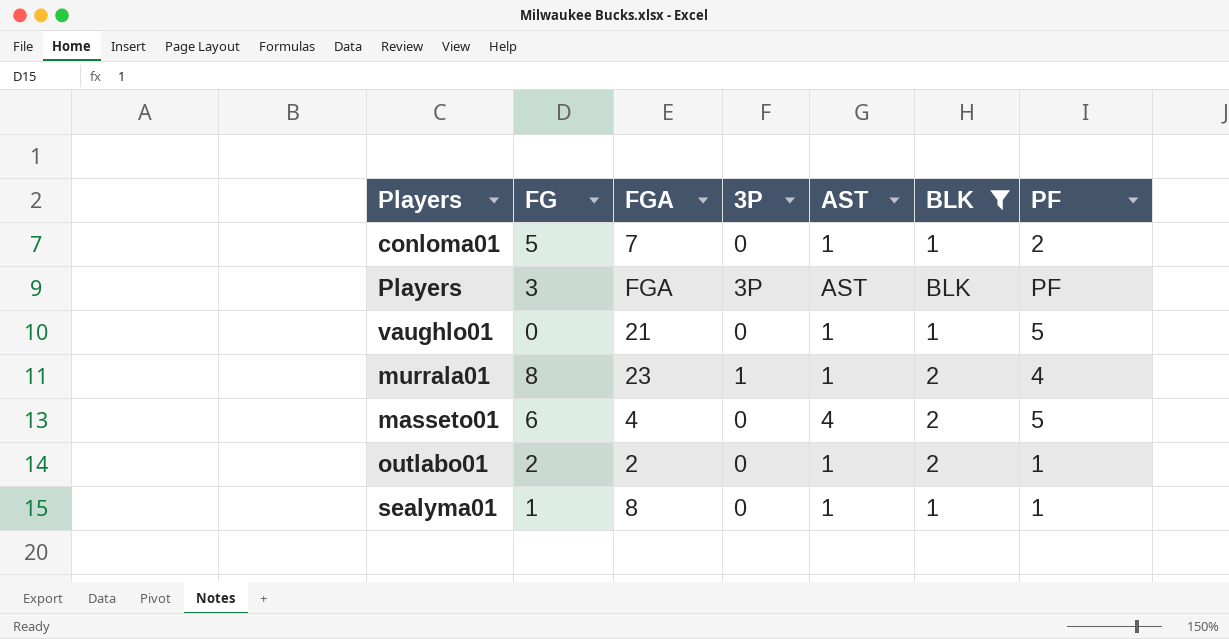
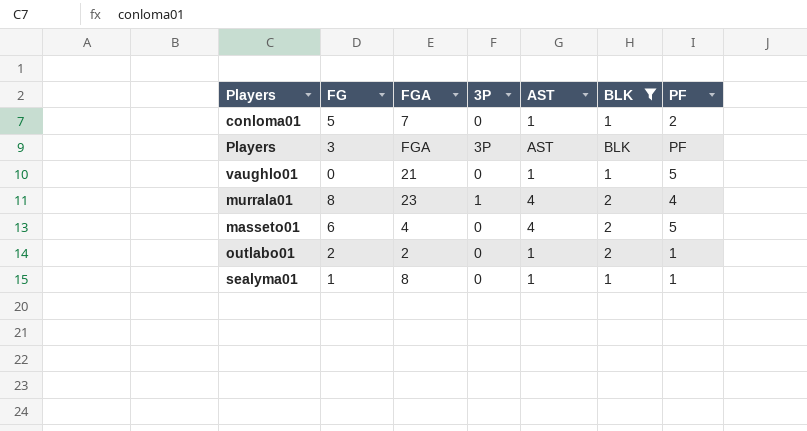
murrala01 | AST: 1 -> 4

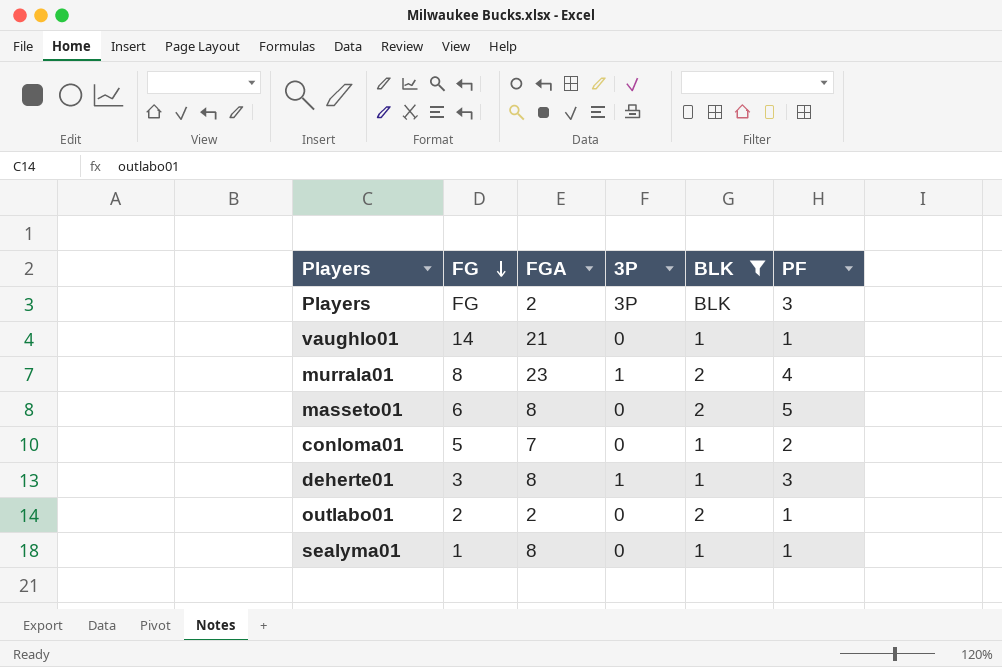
row order: none -> FG descending
column AST | position: 5 -> none
Players | FG: 3 -> FG
Players | FGA: FGA -> 2
Players | PF: PF -> 3
vaughlo01 | FG: 0 -> 14
vaughlo01 | PF: 5 -> 1
masseto01 | FGA: 4 -> 8
row deherte01: none -> 3 | 8 | 1 | 1 | 3

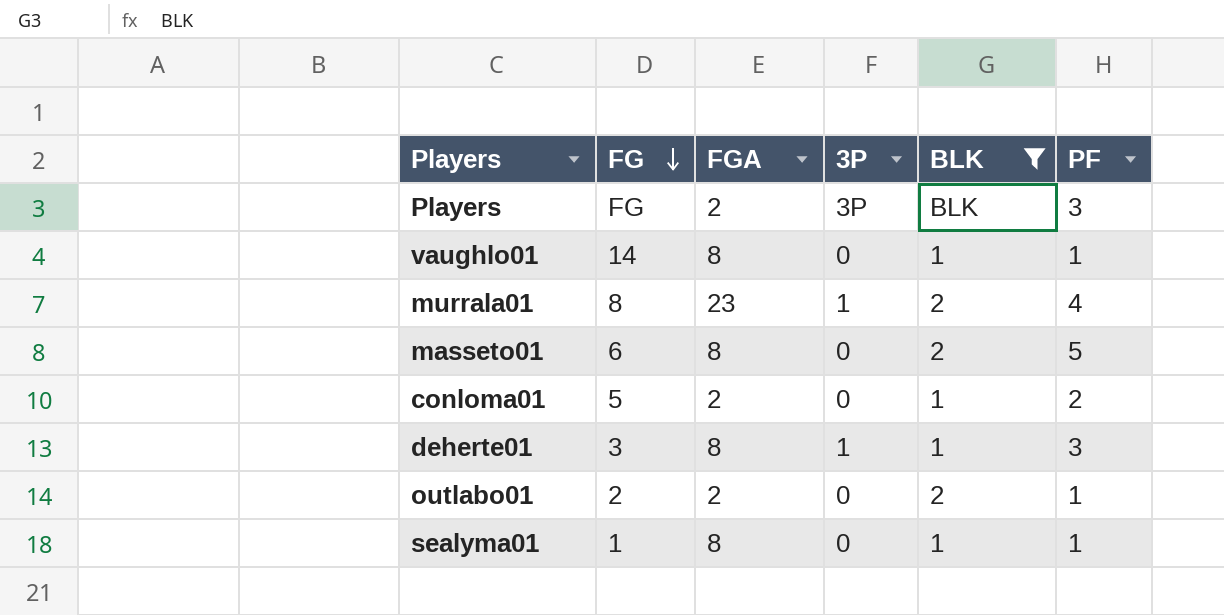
vaughlo01 | FGA: 21 -> 8
conloma01 | FGA: 7 -> 2

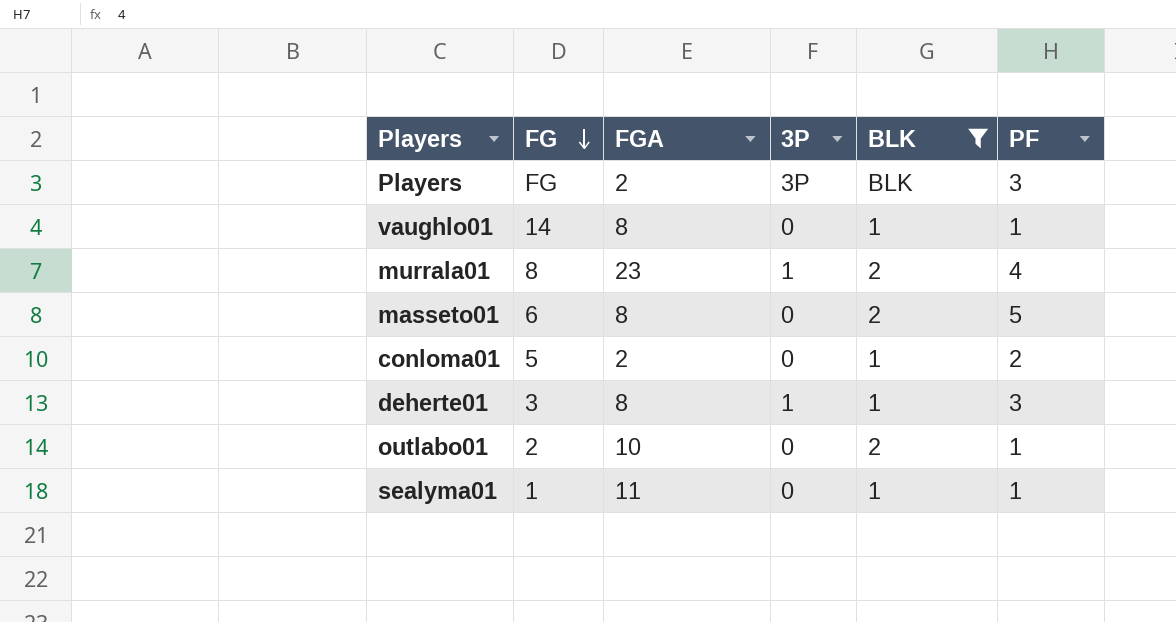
outlabo01 | FGA: 2 -> 10
sealyma01 | FGA: 8 -> 11

